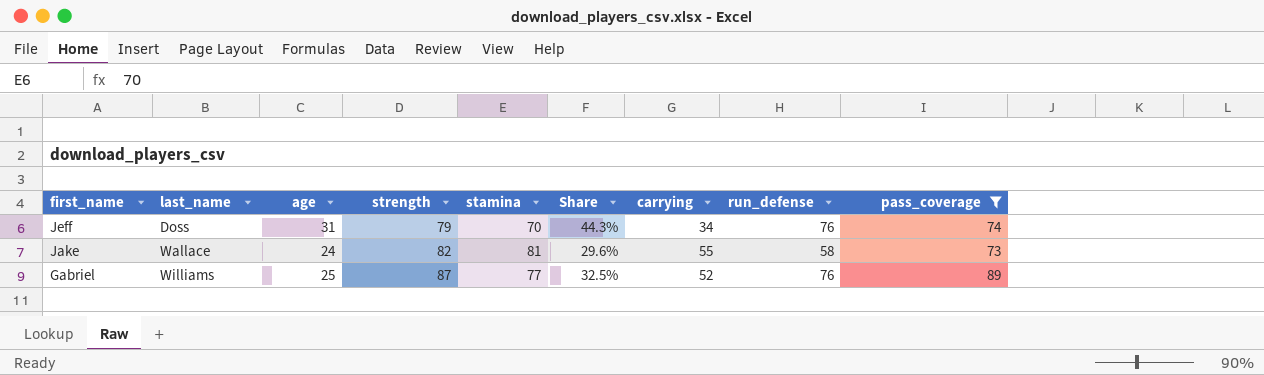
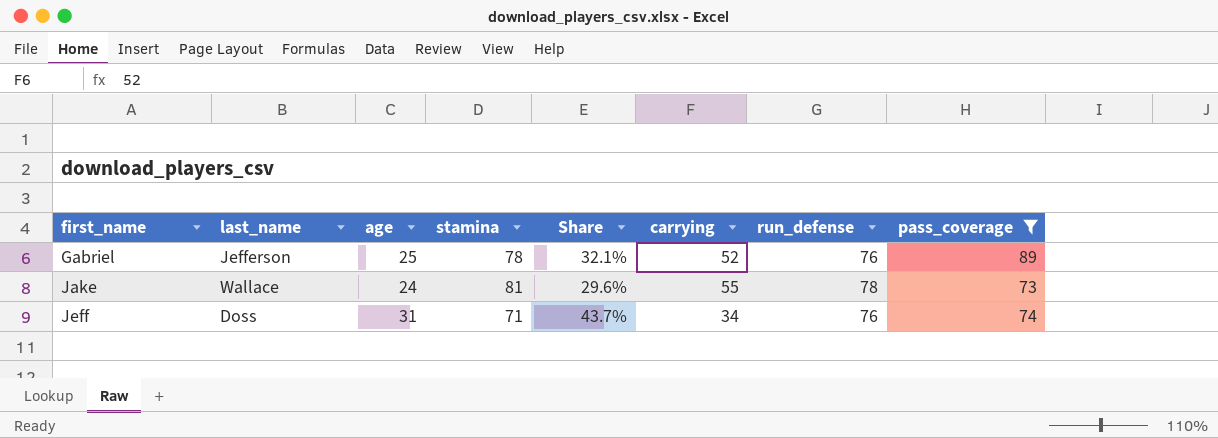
row order: first_name descending -> first_name ascending
column strength | position: 4 -> none
Gabriel | last_name: Williams -> Jefferson
Gabriel | stamina: 77 -> 78
Gabriel | Share: 32.5% -> 32.1%
Jake | run_defense: 58 -> 78
Jeff | stamina: 70 -> 71
Jeff | Share: 44.3% -> 43.7%

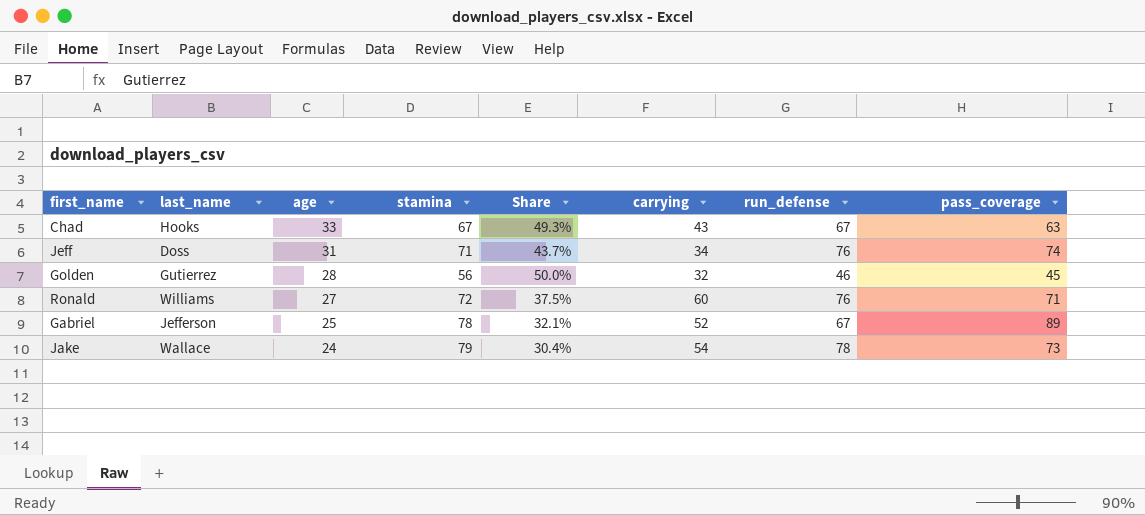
filter: pass_coverage >= 73 -> none
row order: first_name ascending -> age descending
Gabriel | run_defense: 76 -> 67
Jake | stamina: 81 -> 79
Jake | Share: 29.6% -> 30.4%
Jake | carrying: 55 -> 54

